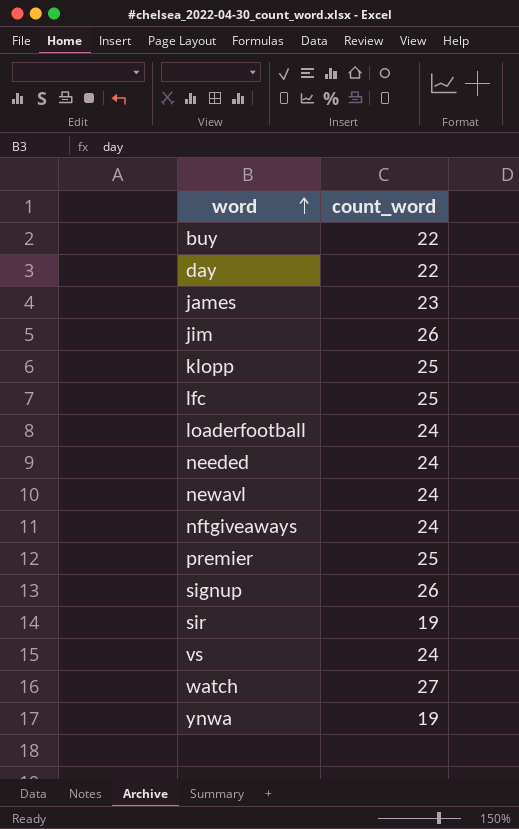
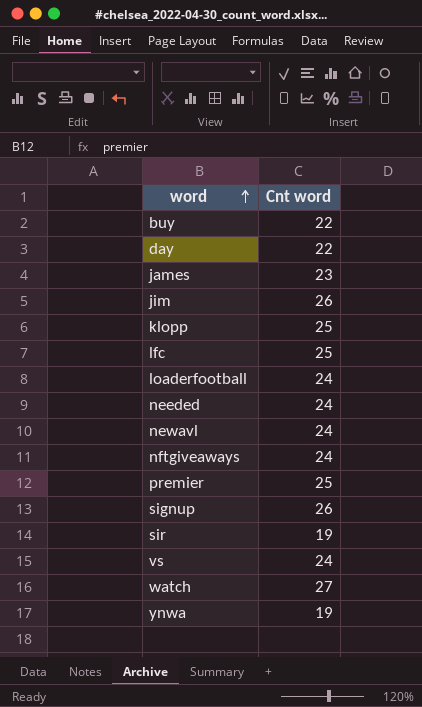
column name: count_word -> Cnt word

